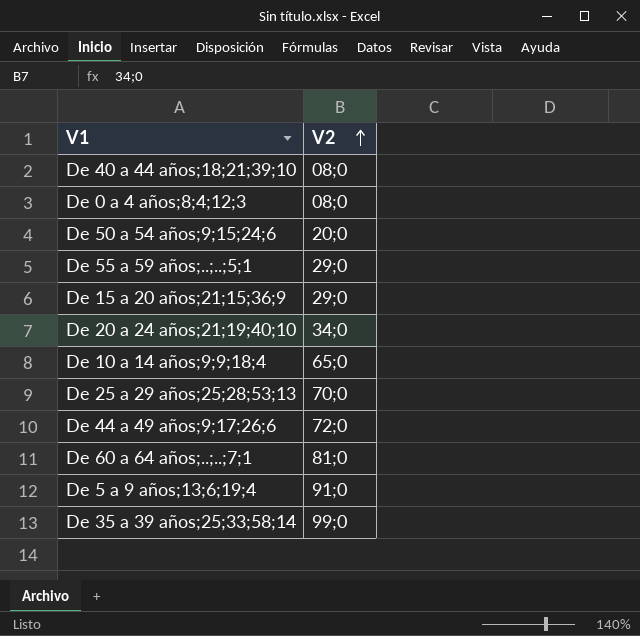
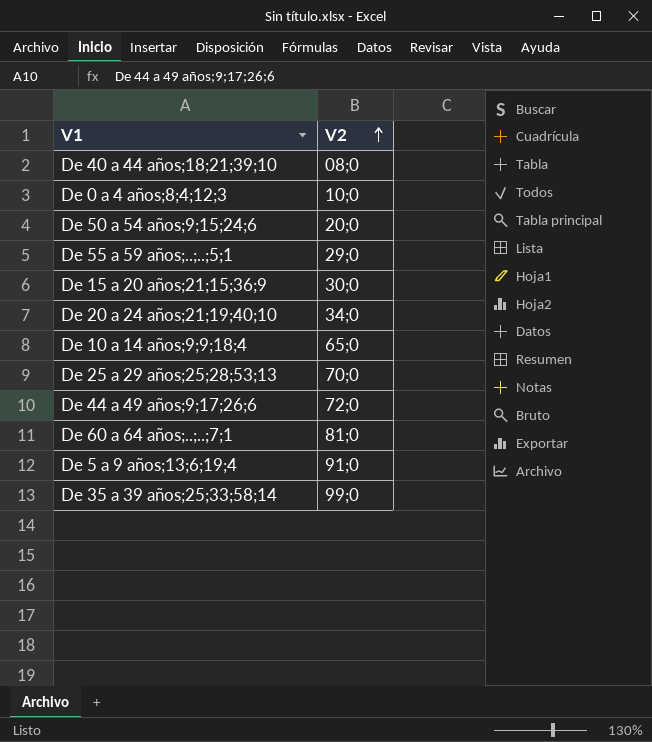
De 0 a 4 años;8;4;12;3 | V2: 08;0 -> 10;0
De 15 a 20 años;21;15;36;9 | V2: 29;0 -> 30;0

